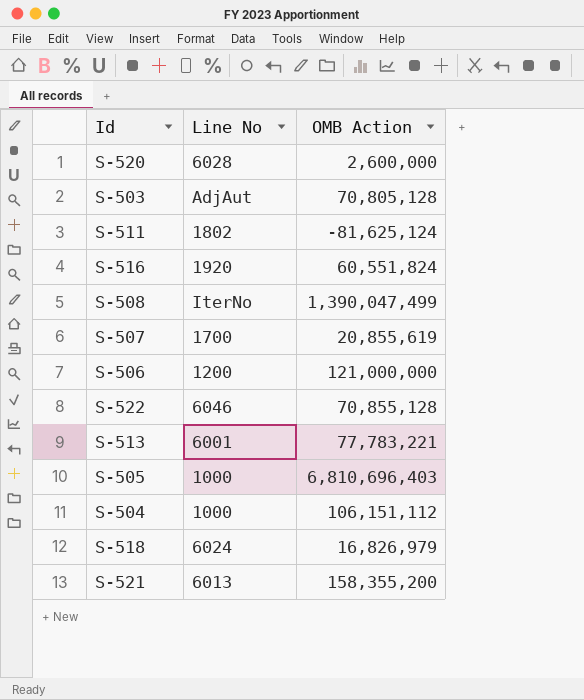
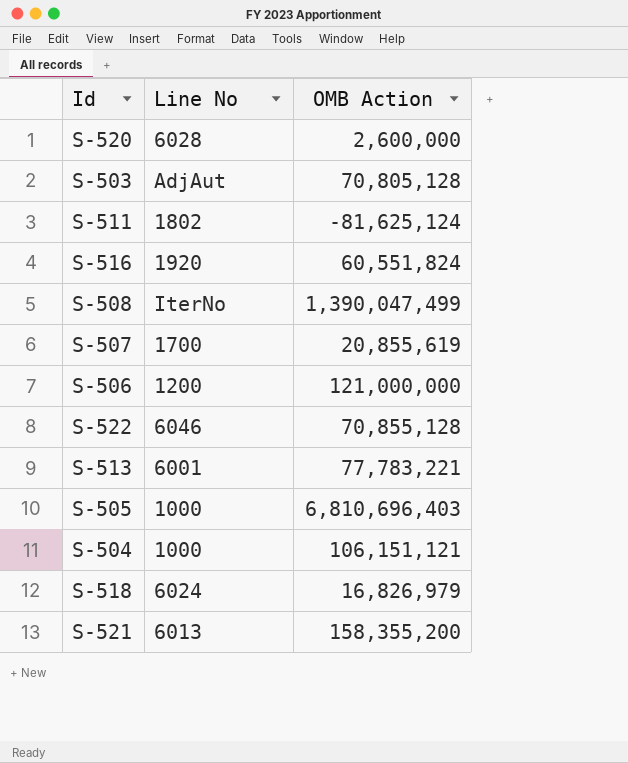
S-504 | OMB Action: 106,151,112 -> 106,151,121

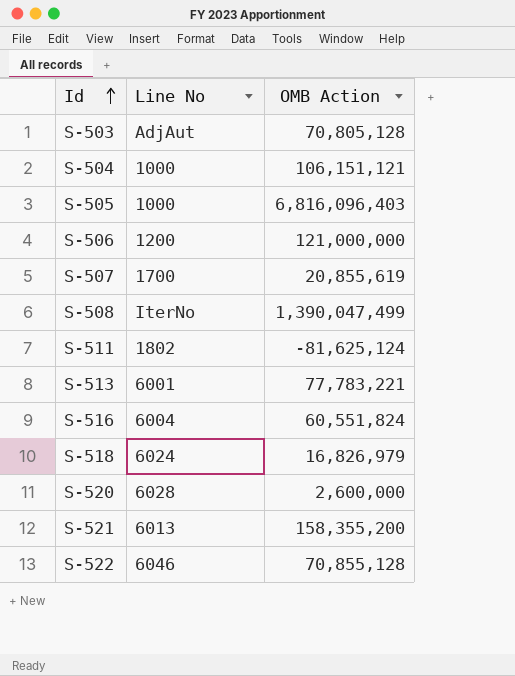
row order: none -> Id ascending
S-505 | OMB Action: 6,810,696,403 -> 6,816,096,403
S-516 | Line No: 1920 -> 6004

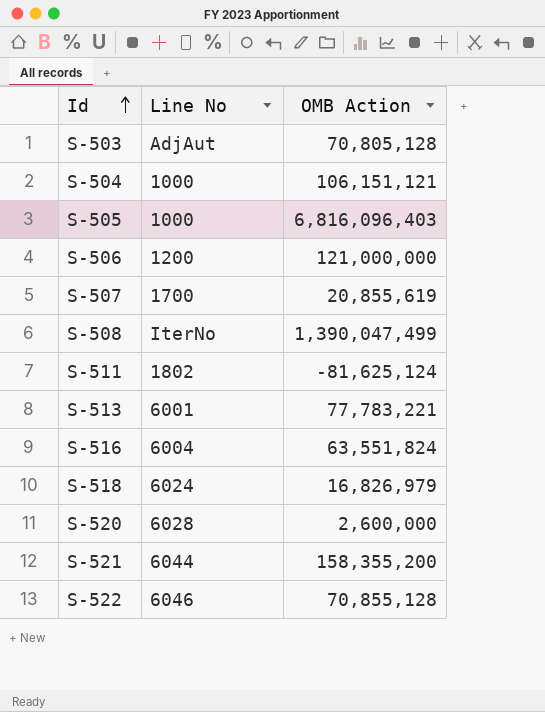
S-516 | OMB Action: 60,551,824 -> 63,551,824
S-521 | Line No: 6013 -> 6044

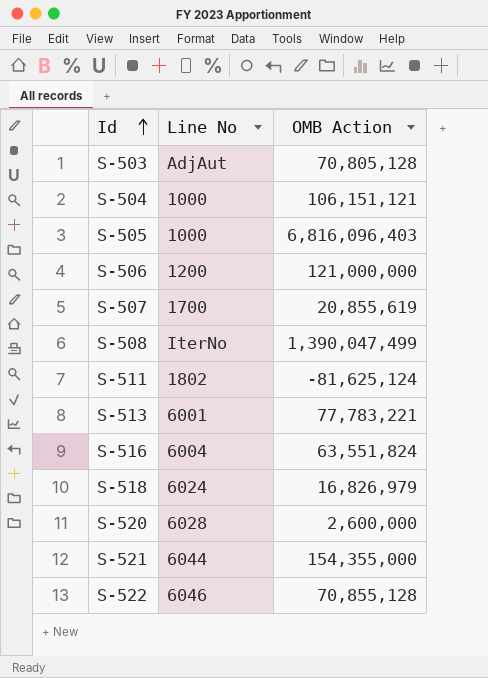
S-521 | OMB Action: 158,355,200 -> 154,355,000

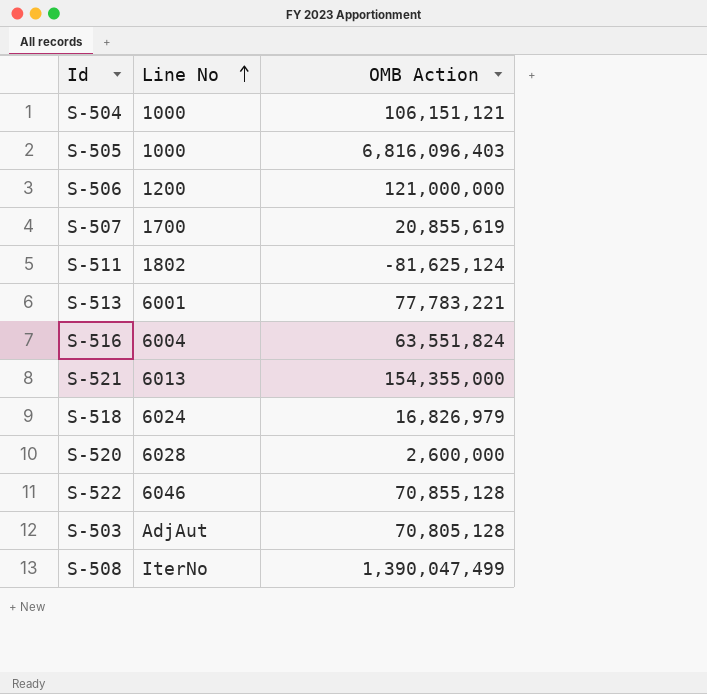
row order: Id ascending -> Line No ascending
S-521 | Line No: 6044 -> 6013

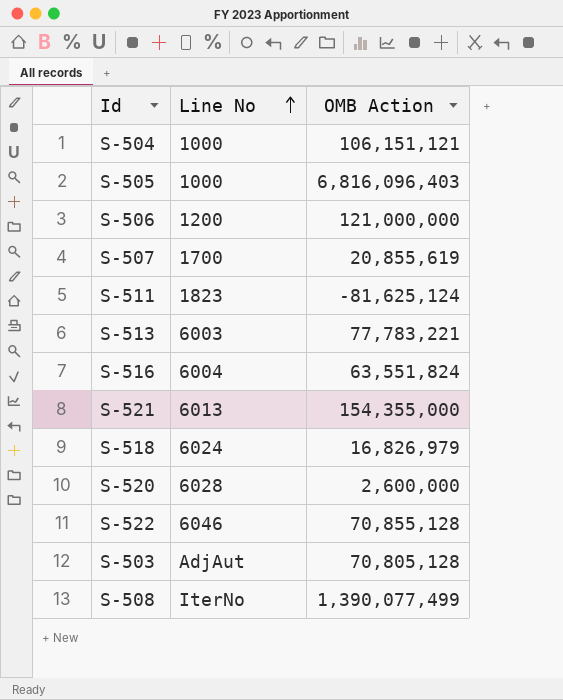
S-511 | Line No: 1802 -> 1823
S-513 | Line No: 6001 -> 6003
S-508 | OMB Action: 1,390,047,499 -> 1,390,077,499

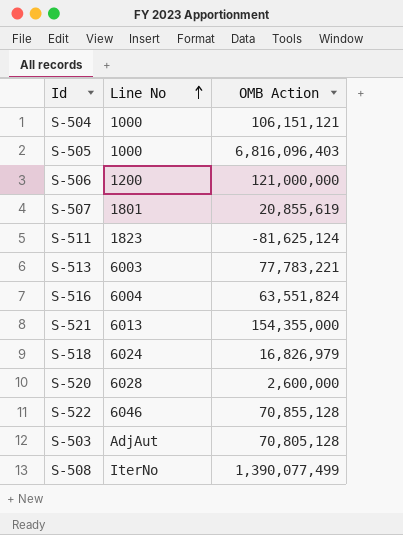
S-507 | Line No: 1700 -> 1801

